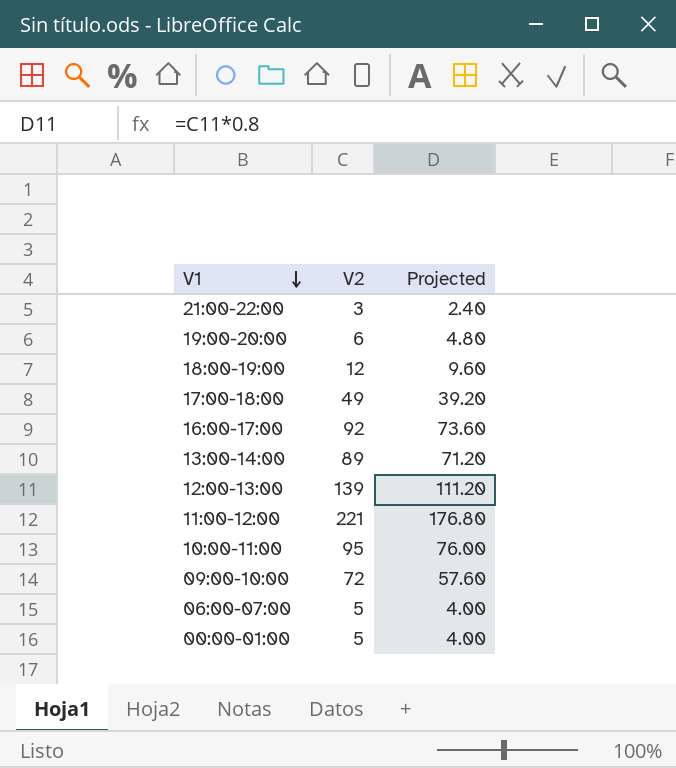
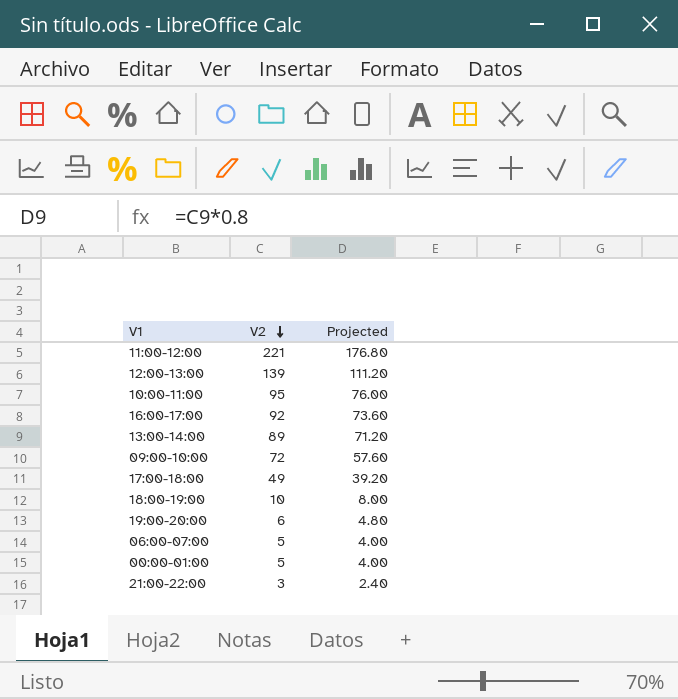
row order: V1 descending -> V2 descending
18:00-19:00 | V2: 12 -> 10
18:00-19:00 | Projected: 9.60 -> 8.00

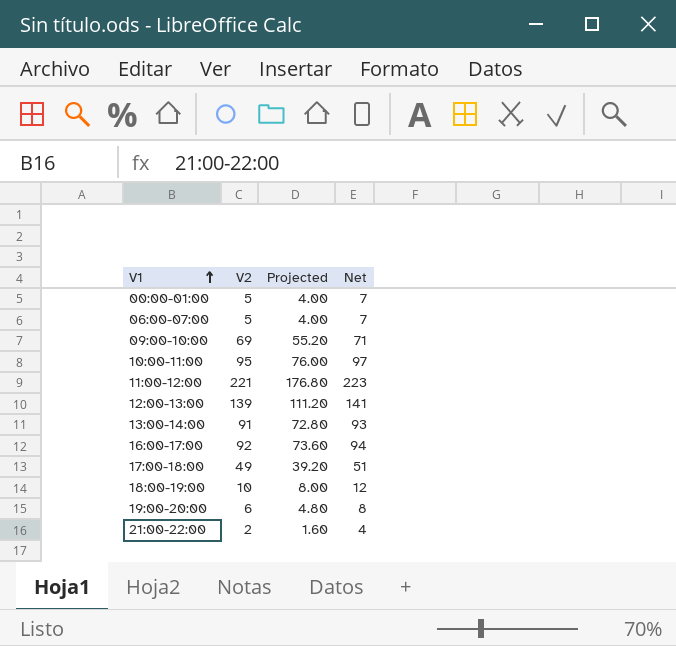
row order: V2 descending -> V1 ascending
column Net | formula: none -> [V2] + 2
09:00-10:00 | V2: 72 -> 69
09:00-10:00 | Projected: 57.60 -> 55.20
13:00-14:00 | V2: 89 -> 91
13:00-14:00 | Projected: 71.20 -> 72.80
21:00-22:00 | V2: 3 -> 2
21:00-22:00 | Projected: 2.40 -> 1.60

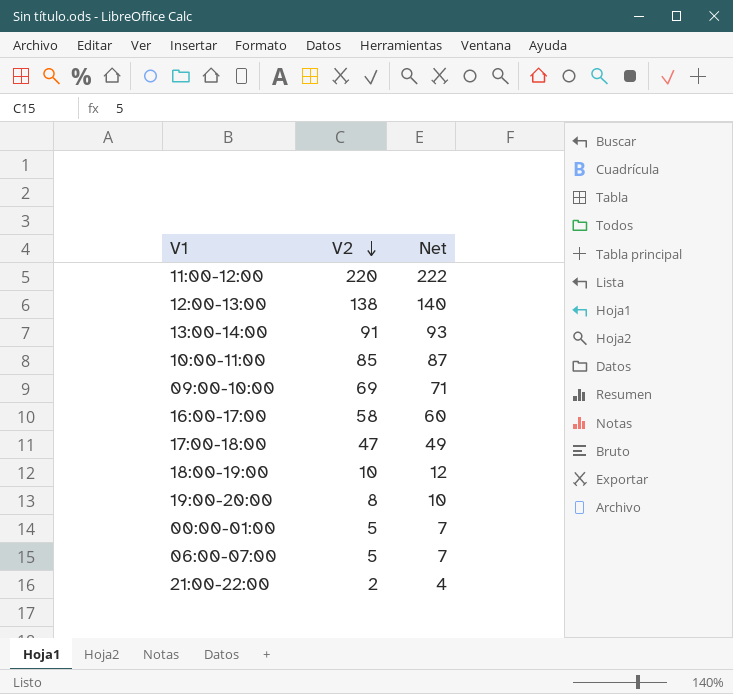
row order: V1 ascending -> V2 descending
column Projected | formula: [V2] * 0.8 -> none
11:00-12:00 | V2: 221 -> 220
11:00-12:00 | Net: 223 -> 222
12:00-13:00 | V2: 139 -> 138
12:00-13:00 | Net: 141 -> 140
10:00-11:00 | V2: 95 -> 85
10:00-11:00 | Net: 97 -> 87
16:00-17:00 | V2: 92 -> 58
16:00-17:00 | Net: 94 -> 60
17:00-18:00 | V2: 49 -> 47
17:00-18:00 | Net: 51 -> 49
19:00-20:00 | V2: 6 -> 8
19:00-20:00 | Net: 8 -> 10

